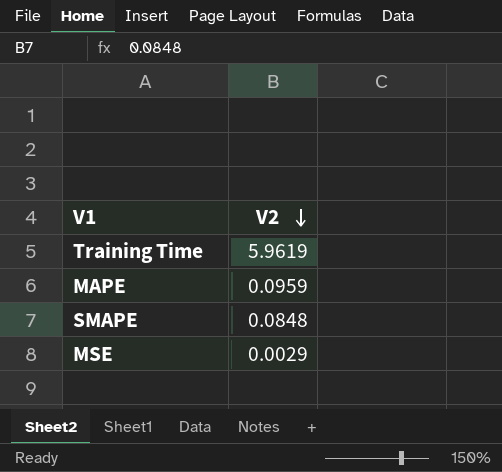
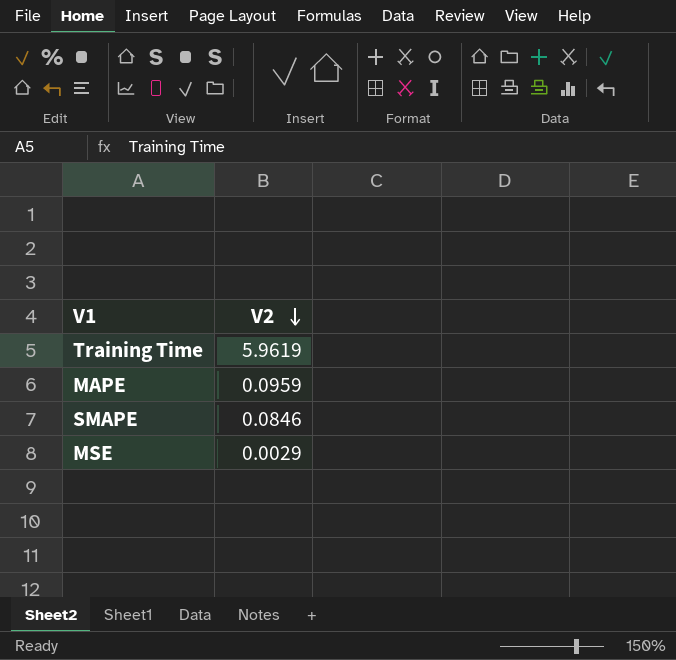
SMAPE | V2: 0.0848 -> 0.0846

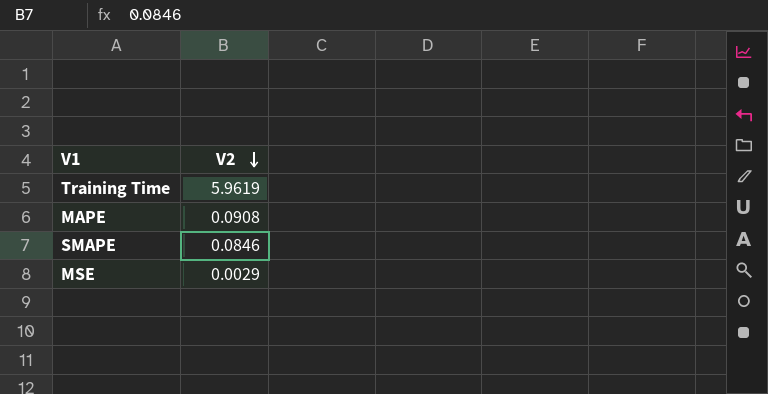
MAPE | V2: 0.0959 -> 0.0908

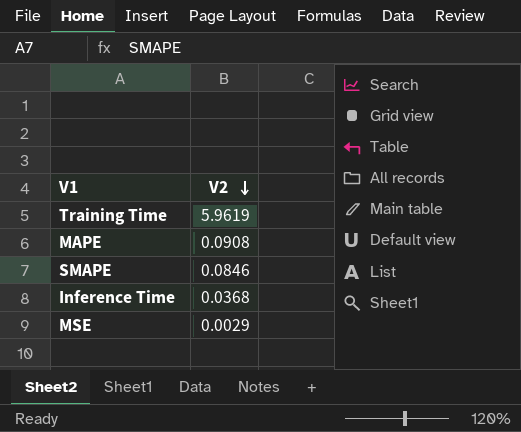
row Inference Time: none -> 0.0368

